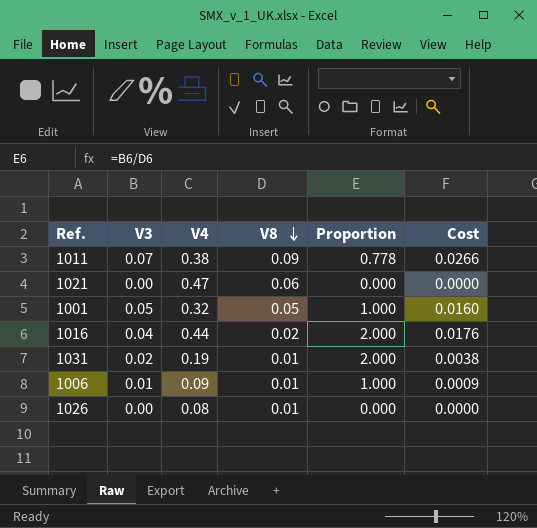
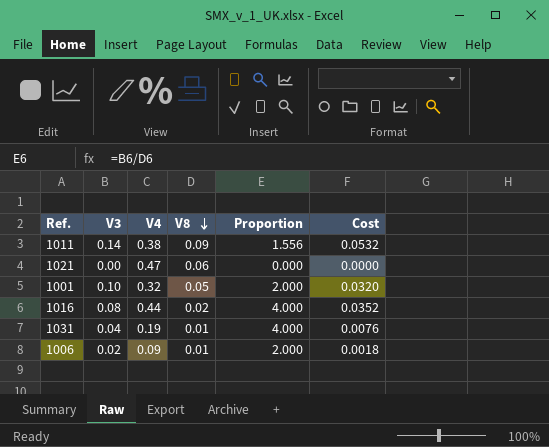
row 1026: 0.00 | 0.08 | 0.01 | 0.000 | 0.0000 -> none
1011 | V3: 0.07 -> 0.14
1011 | Proportion: 0.778 -> 1.556
1011 | Cost: 0.0266 -> 0.0532
1001 | V3: 0.05 -> 0.10
1001 | Proportion: 1.000 -> 2.000
1001 | Cost: 0.0160 -> 0.0320
1016 | V3: 0.04 -> 0.08
1016 | Proportion: 2.000 -> 4.000
1016 | Cost: 0.0176 -> 0.0352
1031 | V3: 0.02 -> 0.04
1031 | Proportion: 2.000 -> 4.000
1031 | Cost: 0.0038 -> 0.0076
1006 | V3: 0.01 -> 0.02
1006 | Proportion: 1.000 -> 2.000
1006 | Cost: 0.0009 -> 0.0018

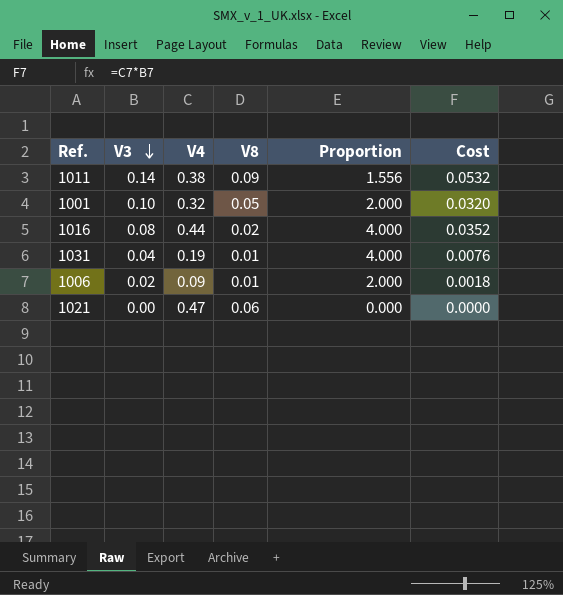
row order: V8 descending -> V3 descending

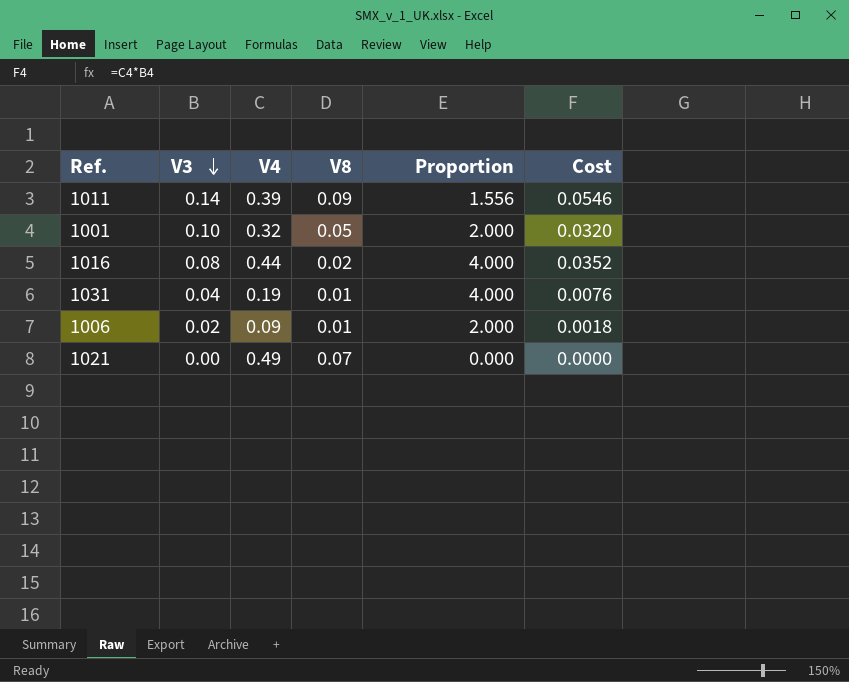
1011 | V4: 0.38 -> 0.39
1011 | Cost: 0.0532 -> 0.0546
1021 | V4: 0.47 -> 0.49
1021 | V8: 0.06 -> 0.07

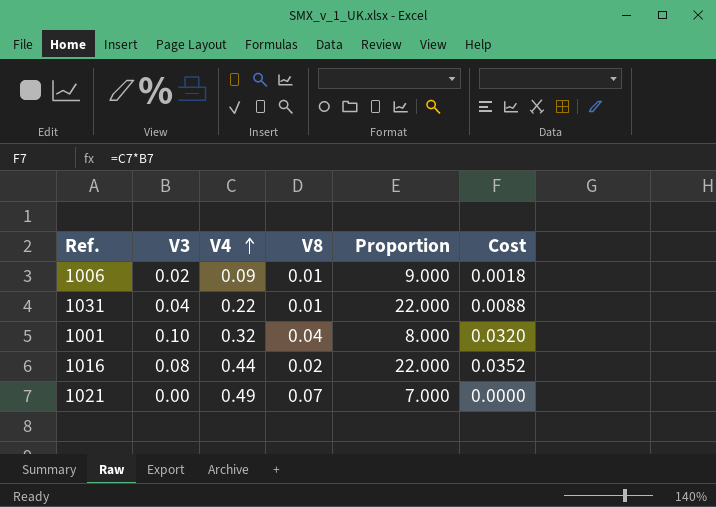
row order: V3 descending -> V4 ascending
column Proportion | formula: [V3] / [V8] -> [V4] / [V8]
row 1011: 0.14 | 0.39 | 0.09 | 1.556 | 0.0546 -> none
1031 | V4: 0.19 -> 0.22
1031 | Cost: 0.0076 -> 0.0088
1001 | V8: 0.05 -> 0.04

